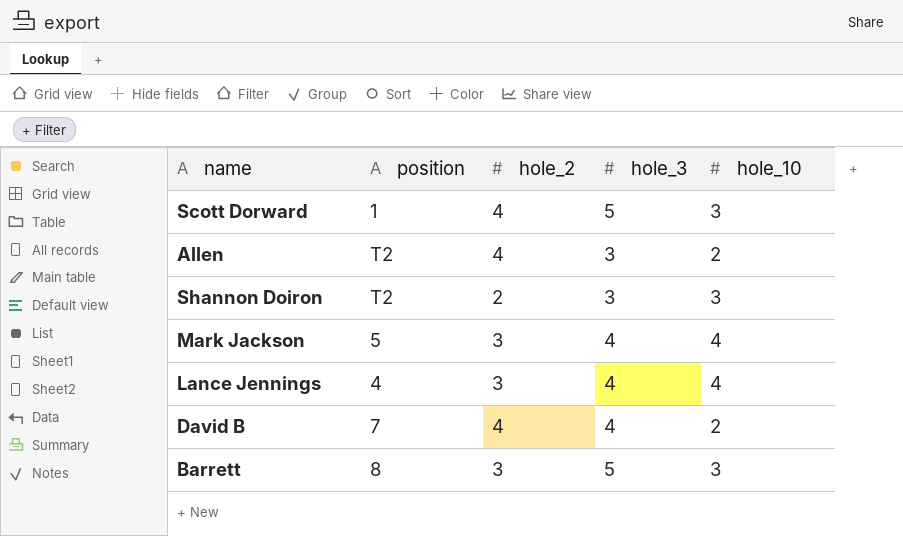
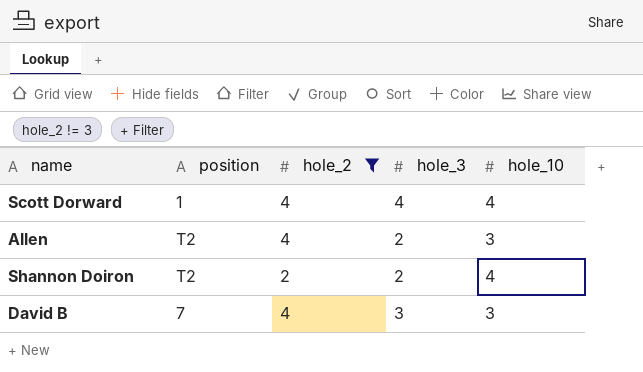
filter: none -> hole_2 != 3
Scott Dorward | hole_3: 5 -> 4
Scott Dorward | hole_10: 3 -> 4
Allen | hole_3: 3 -> 2
Allen | hole_10: 2 -> 3
Shannon Doiron | hole_3: 3 -> 2
Shannon Doiron | hole_10: 3 -> 4
David B | hole_3: 4 -> 3
David B | hole_10: 2 -> 3

